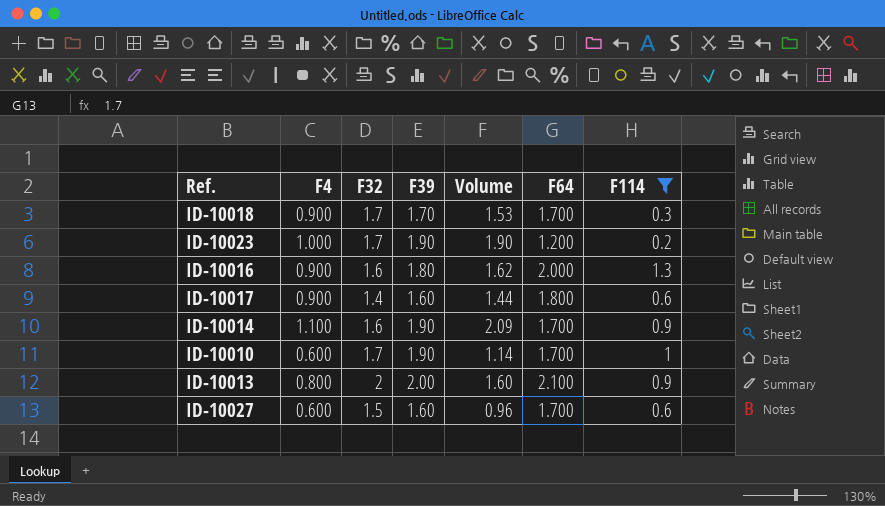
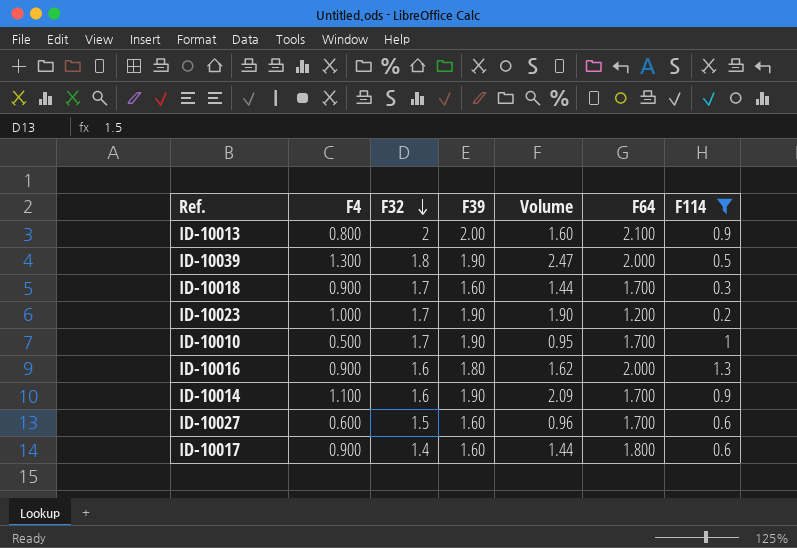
row order: none -> F32 descending
row ID-10039: none -> 1.300 | 1.8 | 1.90 | 2.47 | 2.000 | 0.5
ID-10018 | F39: 1.70 -> 1.60
ID-10018 | Volume: 1.53 -> 1.44
ID-10010 | F4: 0.600 -> 0.500
ID-10010 | Volume: 1.14 -> 0.95

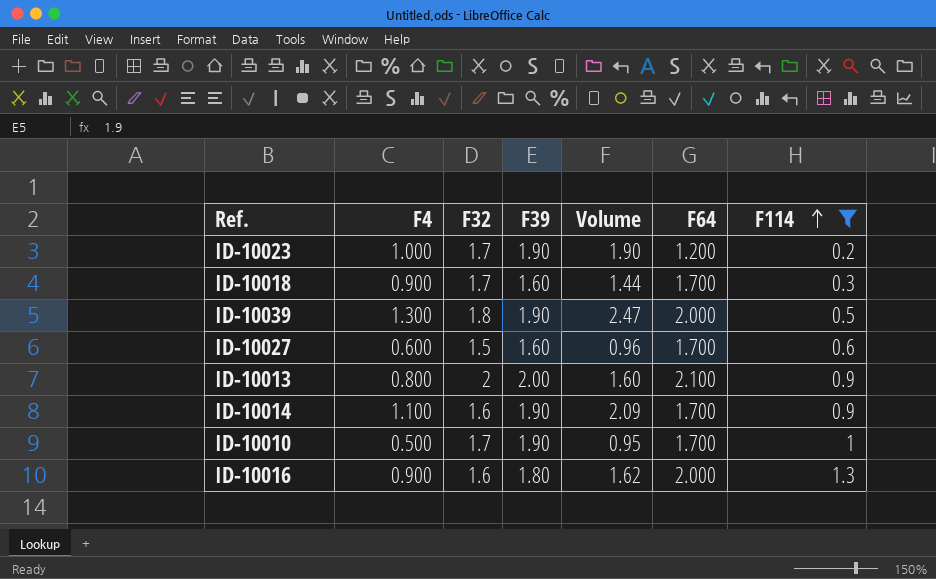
row order: F32 descending -> F114 ascending
row ID-10017: 0.900 | 1.4 | 1.60 | 1.44 | 1.800 | 0.6 -> none

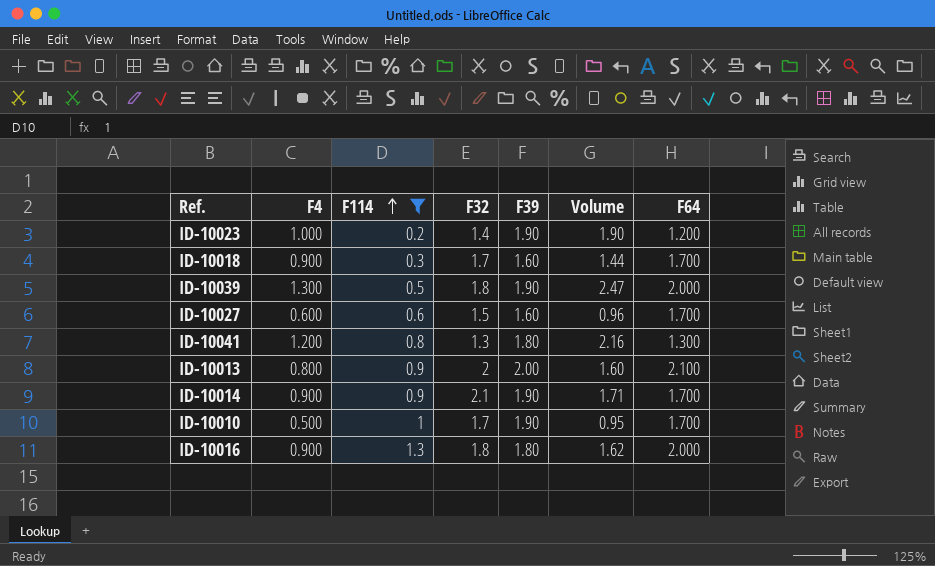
column F114 | position: 7 -> 3
ID-10023 | F32: 1.7 -> 1.4
row ID-10041: none -> 1.200 | 0.8 | 1.3 | 1.80 | 2.16 | 1.300
ID-10014 | F4: 1.100 -> 0.900
ID-10014 | F32: 1.6 -> 2.1
ID-10014 | Volume: 2.09 -> 1.71
ID-10016 | F32: 1.6 -> 1.8

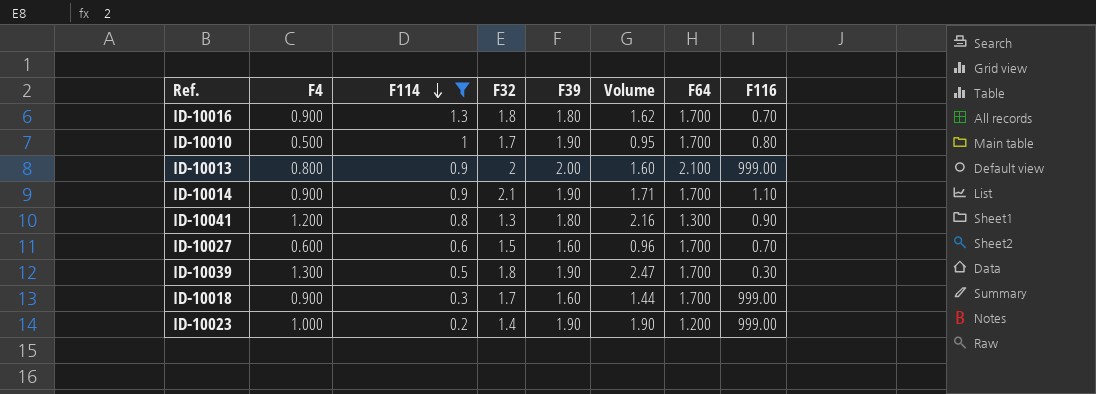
row order: F114 ascending -> F114 descending
column F116 | position: none -> 8
ID-10016 | F64: 2.000 -> 1.700
ID-10039 | F64: 2.000 -> 1.700

